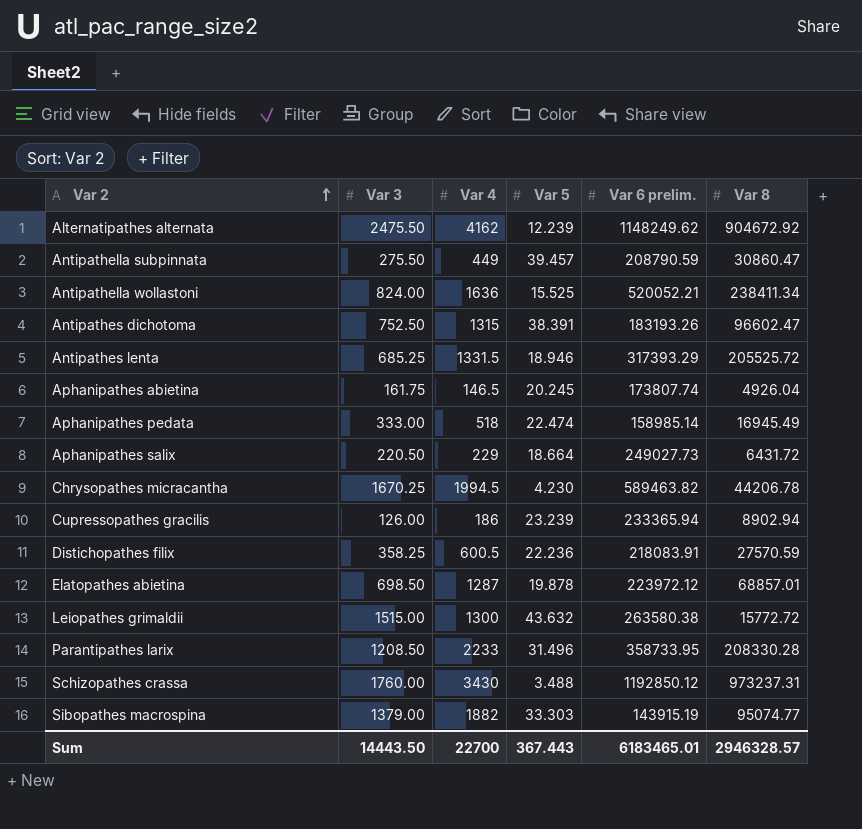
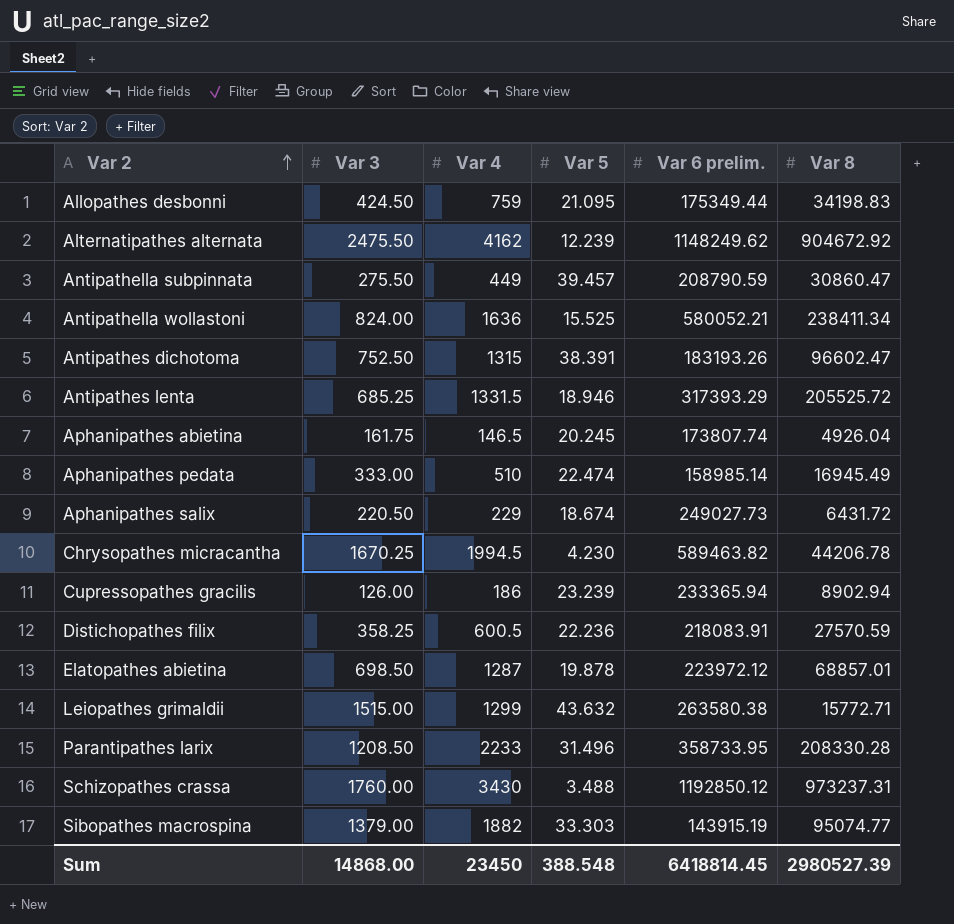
row Allopathes desbonni: none -> 424.50 | 759 | 21.095 | 175349.44 | 34198.83
Antipathella wollastoni | Var 6 prelim.: 520052.21 -> 580052.21
Aphanipathes pedata | Var 4: 518 -> 510
Aphanipathes salix | Var 5: 18.664 -> 18.674
Leiopathes grimaldii | Var 4: 1300 -> 1299
Leiopathes grimaldii | Var 8: 15772.72 -> 15772.71
Sum | Var 3: 14443.50 -> 14868.00
Sum | Var 4: 22700 -> 23450
Sum | Var 5: 367.443 -> 388.548
Sum | Var 6 prelim.: 6183465.01 -> 6418814.45
Sum | Var 8: 2946328.57 -> 2980527.39

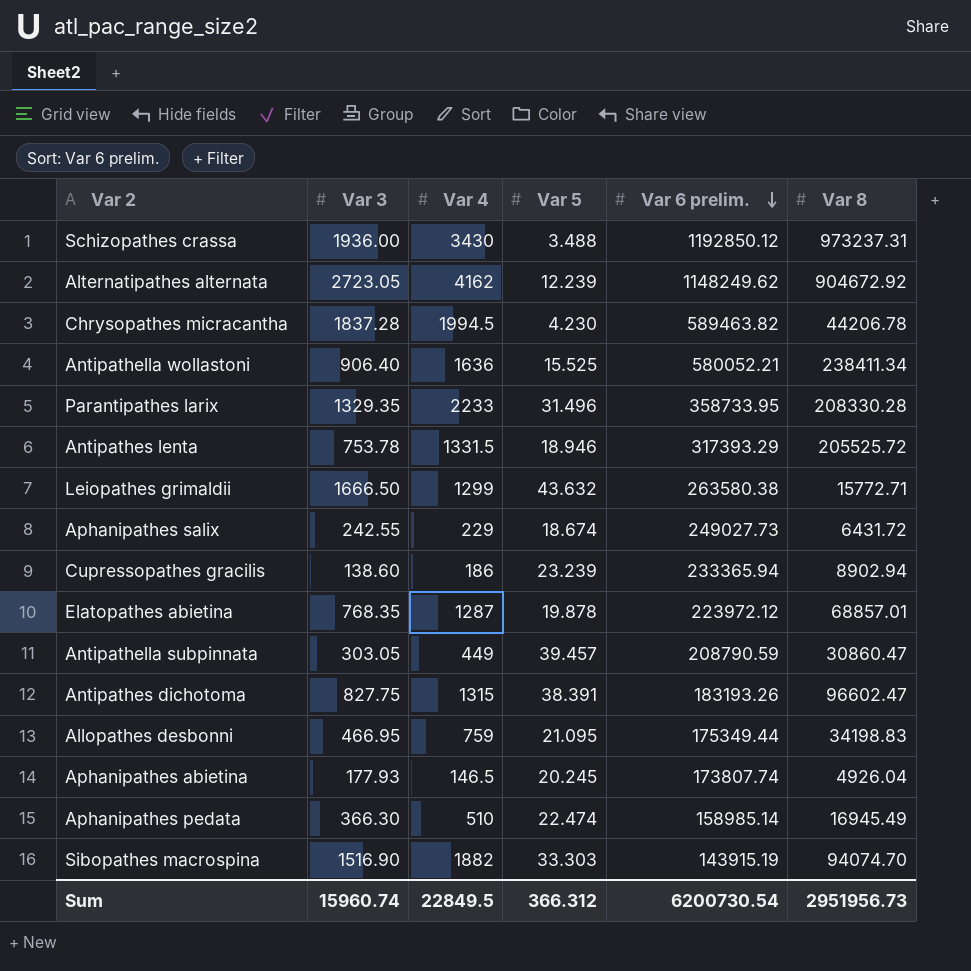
row order: Var 2 ascending -> Var 6 prelim. descending
row Distichopathes filix: 358.25 | 600.5 | 22.236 | 218083.91 | 27570.59 -> none
Schizopathes crassa | Var 3: 1760.00 -> 1936.00
Alternatipathes alternata | Var 3: 2475.50 -> 2723.05
Chrysopathes micracantha | Var 3: 1670.25 -> 1837.28
Antipathella wollastoni | Var 3: 824.00 -> 906.40
Parantipathes larix | Var 3: 1208.50 -> 1329.35
Antipathes lenta | Var 3: 685.25 -> 753.78
Leiopathes grimaldii | Var 3: 1515.00 -> 1666.50
Aphanipathes salix | Var 3: 220.50 -> 242.55
Cupressopathes gracilis | Var 3: 126.00 -> 138.60
Elatopathes abietina | Var 3: 698.50 -> 768.35
Antipathella subpinnata | Var 3: 275.50 -> 303.05
Antipathes dichotoma | Var 3: 752.50 -> 827.75
Allopathes desbonni | Var 3: 424.50 -> 466.95
Aphanipathes abietina | Var 3: 161.75 -> 177.93
Aphanipathes pedata | Var 3: 333.00 -> 366.30
Sibopathes macrospina | Var 3: 1379.00 -> 1516.90
Sibopathes macrospina | Var 8: 95074.77 -> 94074.70
Sum | Var 3: 14868.00 -> 15960.74
Sum | Var 4: 23450 -> 22849.5
Sum | Var 5: 388.548 -> 366.312
Sum | Var 6 prelim.: 6418814.45 -> 6200730.54
Sum | Var 8: 2980527.39 -> 2951956.73

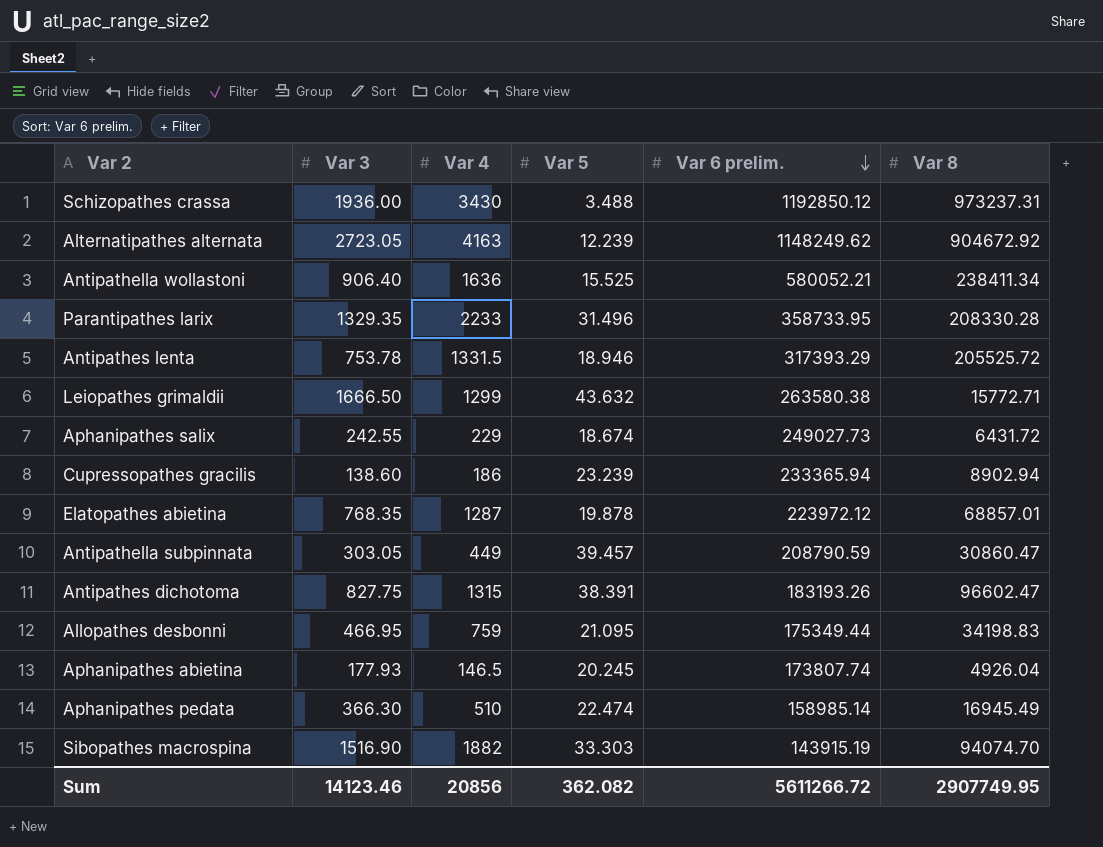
row Chrysopathes micracantha: 1837.28 | 1994.5 | 4.230 | 589463.82 | 44206.78 -> none
Alternatipathes alternata | Var 4: 4162 -> 4163
Sum | Var 3: 15960.74 -> 14123.46
Sum | Var 4: 22849.5 -> 20856
Sum | Var 5: 366.312 -> 362.082
Sum | Var 6 prelim.: 6200730.54 -> 5611266.72
Sum | Var 8: 2951956.73 -> 2907749.95

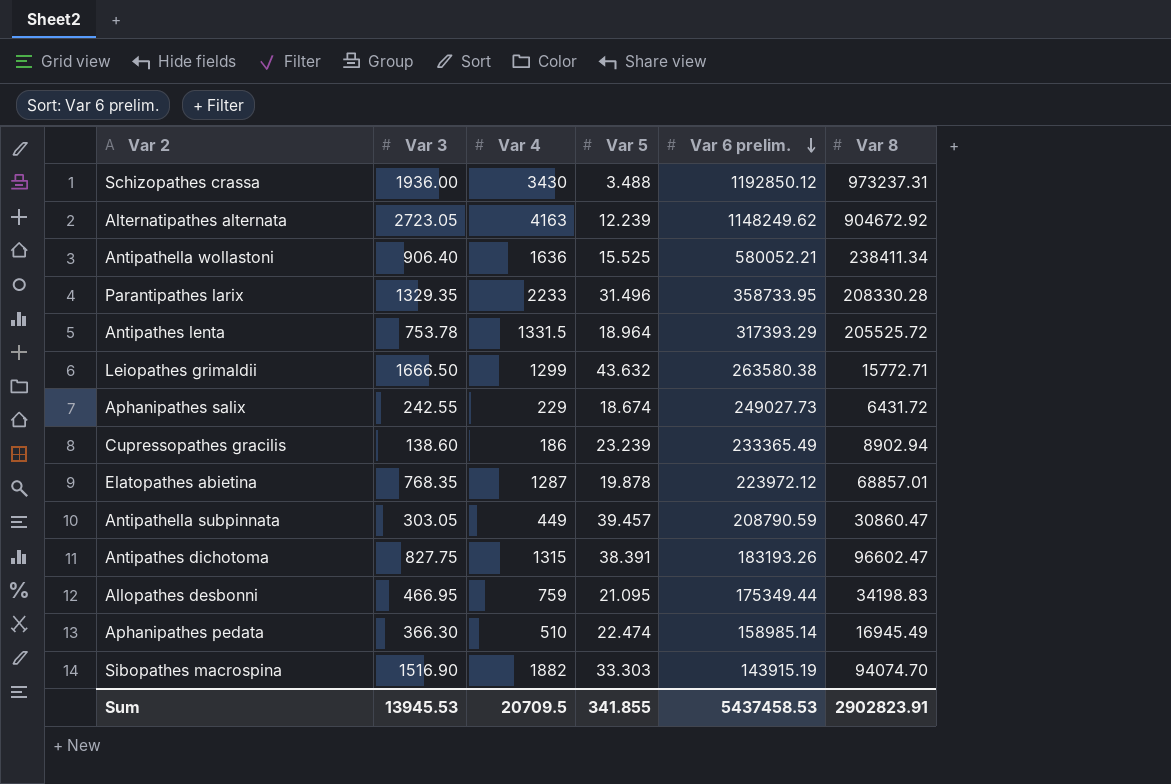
row Aphanipathes abietina: 177.93 | 146.5 | 20.245 | 173807.74 | 4926.04 -> none
Antipathes lenta | Var 5: 18.946 -> 18.964
Cupressopathes gracilis | Var 6 prelim.: 233365.94 -> 233365.49
Sum | Var 3: 14123.46 -> 13945.53
Sum | Var 4: 20856 -> 20709.5
Sum | Var 5: 362.082 -> 341.855
Sum | Var 6 prelim.: 5611266.72 -> 5437458.53
Sum | Var 8: 2907749.95 -> 2902823.91

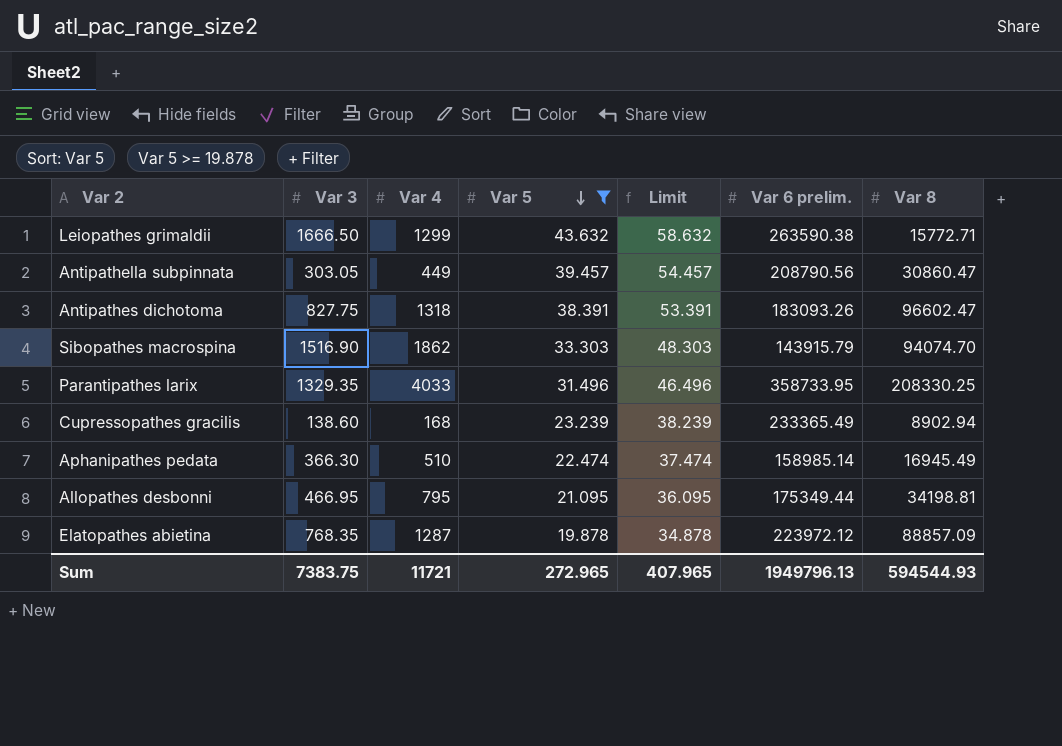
filter: none -> Var 5 >= 19.878
row order: Var 6 prelim. descending -> Var 5 descending
column Limit | formula: none -> [Var 5] + 15
Leiopathes grimaldii | Var 6 prelim.: 263580.38 -> 263590.38
Antipathella subpinnata | Var 6 prelim.: 208790.59 -> 208790.56
Antipathes dichotoma | Var 4: 1315 -> 1318
Antipathes dichotoma | Var 6 prelim.: 183193.26 -> 183093.26
Sibopathes macrospina | Var 4: 1882 -> 1862
Sibopathes macrospina | Var 6 prelim.: 143915.19 -> 143915.79
Parantipathes larix | Var 4: 2233 -> 4033
Parantipathes larix | Var 8: 208330.28 -> 208330.25
Cupressopathes gracilis | Var 4: 186 -> 168
Allopathes desbonni | Var 4: 759 -> 795
Allopathes desbonni | Var 8: 34198.83 -> 34198.81
Elatopathes abietina | Var 8: 68857.01 -> 88857.09
Sum | Var 3: 13945.53 -> 7383.75
Sum | Var 4: 20709.5 -> 11721
Sum | Var 5: 341.855 -> 272.965
Sum | Var 6 prelim.: 5437458.53 -> 1949796.13
Sum | Var 8: 2902823.91 -> 594544.93

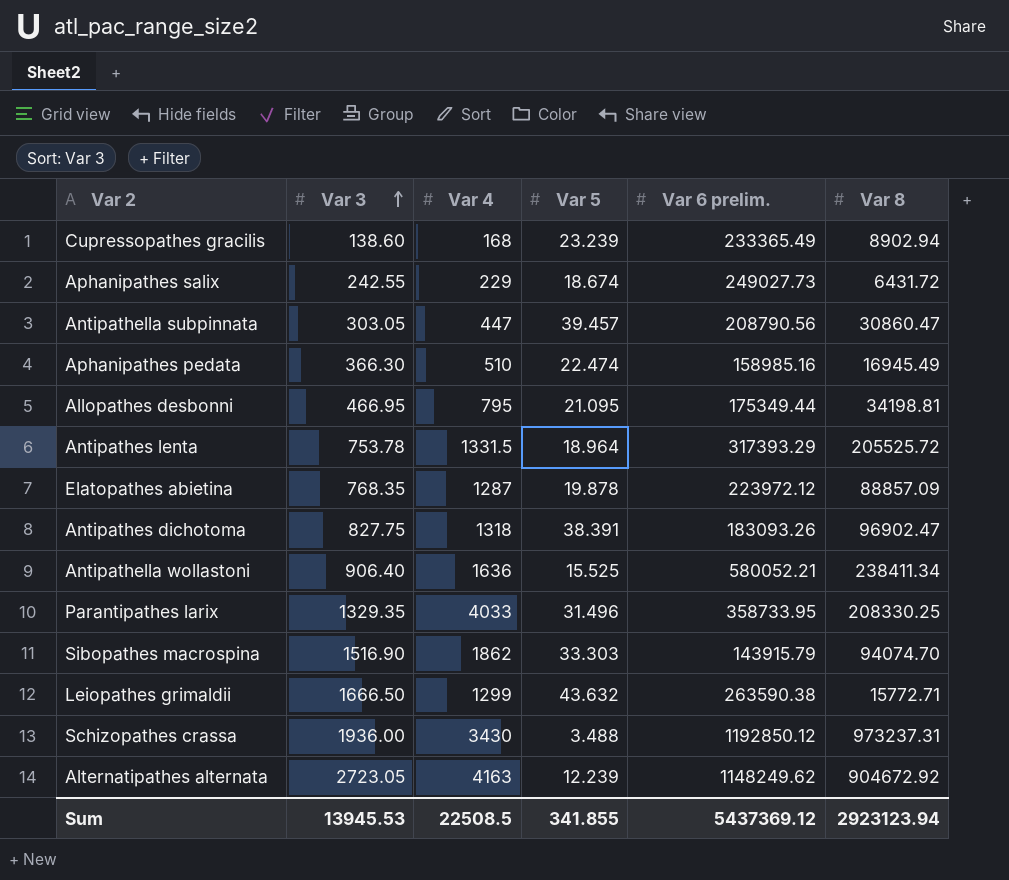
filter: Var 5 >= 19.878 -> none
row order: Var 5 descending -> Var 3 ascending
column Limit | formula: [Var 5] + 15 -> none
Antipathella subpinnata | Var 4: 449 -> 447
Aphanipathes pedata | Var 6 prelim.: 158985.14 -> 158985.16
Antipathes dichotoma | Var 8: 96602.47 -> 96902.47
Sum | Var 3: 7383.75 -> 13945.53
Sum | Var 4: 11721 -> 22508.5
Sum | Var 5: 272.965 -> 341.855
Sum | Var 6 prelim.: 1949796.13 -> 5437369.12
Sum | Var 8: 594544.93 -> 2923123.94

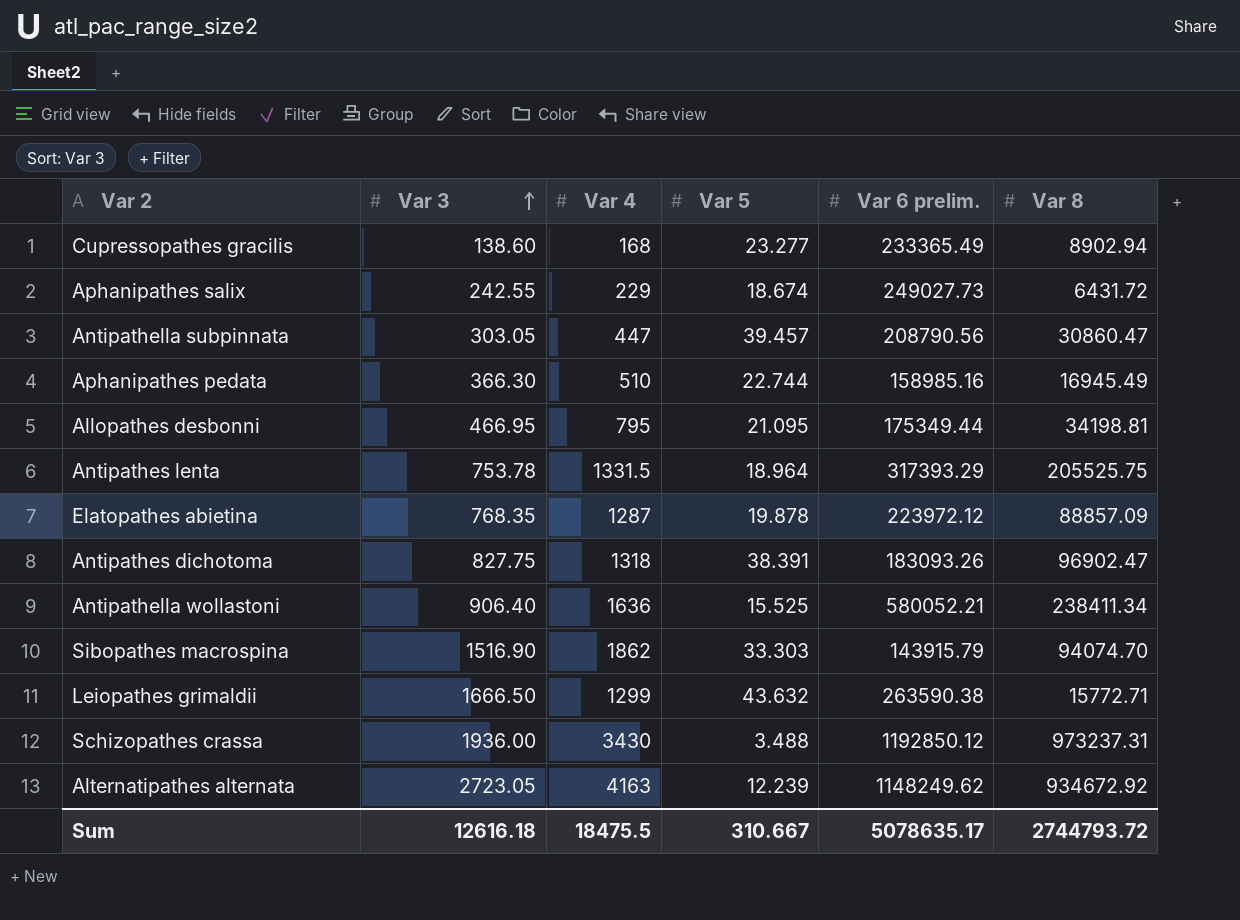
row Parantipathes larix: 1329.35 | 4033 | 31.496 | 358733.95 | 208330.25 -> none
Cupressopathes gracilis | Var 5: 23.239 -> 23.277
Aphanipathes pedata | Var 5: 22.474 -> 22.744
Antipathes lenta | Var 8: 205525.72 -> 205525.75
Alternatipathes alternata | Var 8: 904672.92 -> 934672.92
Sum | Var 3: 13945.53 -> 12616.18
Sum | Var 4: 22508.5 -> 18475.5
Sum | Var 5: 341.855 -> 310.667
Sum | Var 6 prelim.: 5437369.12 -> 5078635.17
Sum | Var 8: 2923123.94 -> 2744793.72

